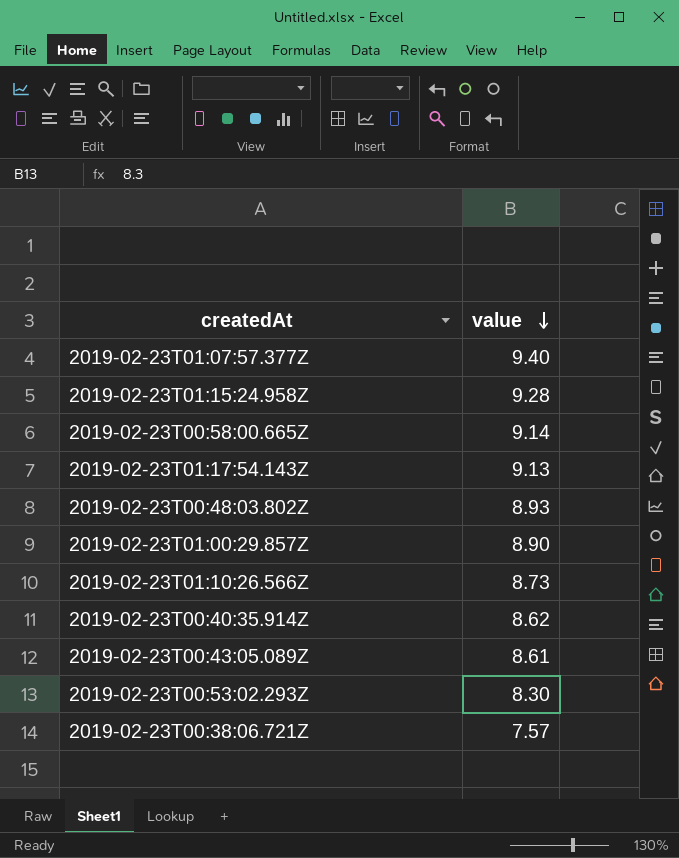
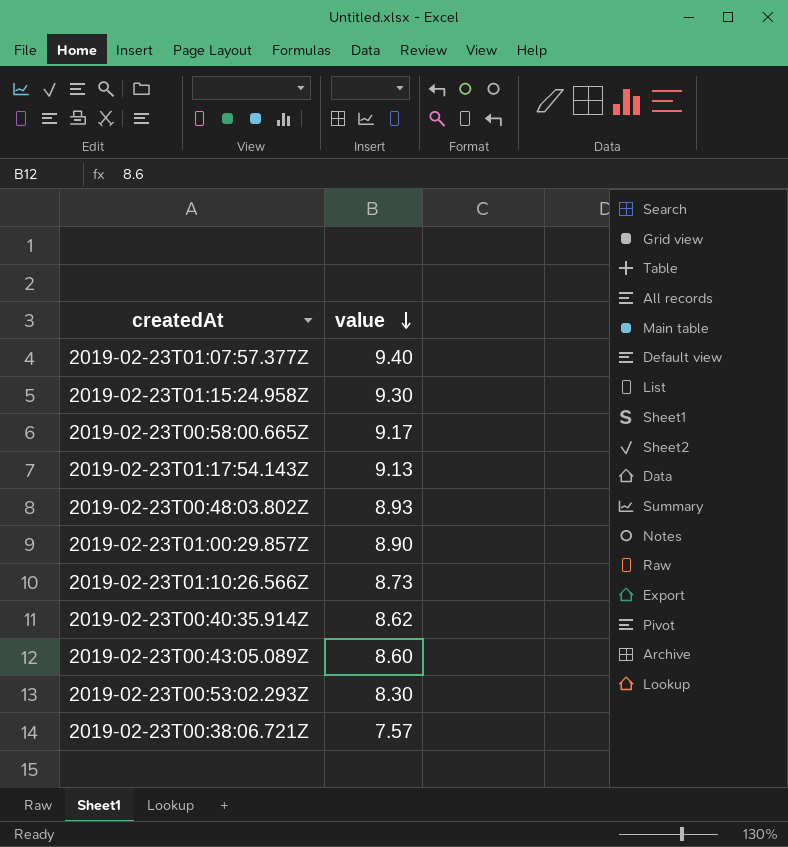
2019-02-23T01:15:24.958Z | value: 9.28 -> 9.30
2019-02-23T00:58:00.665Z | value: 9.14 -> 9.17
2019-02-23T00:43:05.089Z | value: 8.61 -> 8.60

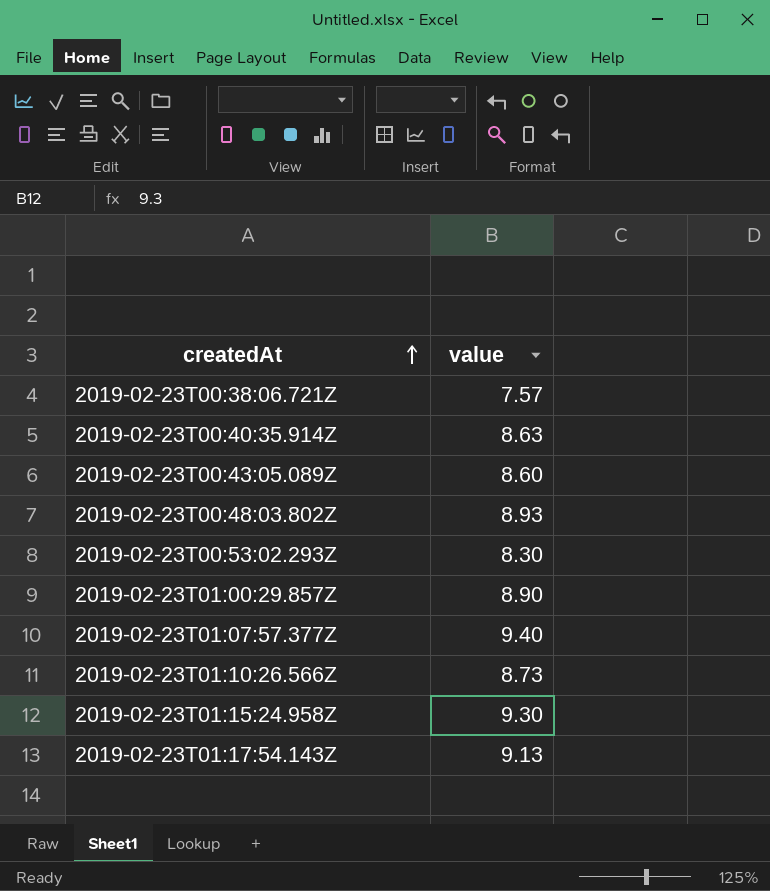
row order: value descending -> createdAt ascending
row 2019-02-23T00:58:00.665Z: 9.17 -> none
2019-02-23T00:40:35.914Z | value: 8.62 -> 8.63

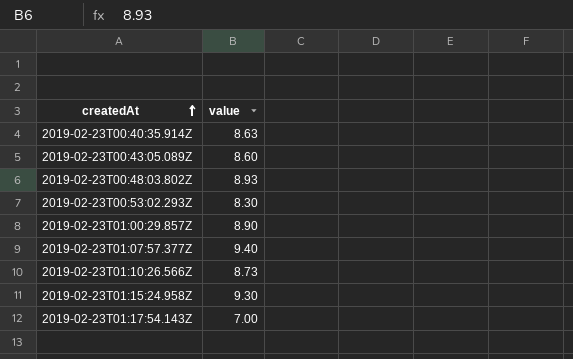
row 2019-02-23T00:38:06.721Z: 7.57 -> none
2019-02-23T01:17:54.143Z | value: 9.13 -> 7.00

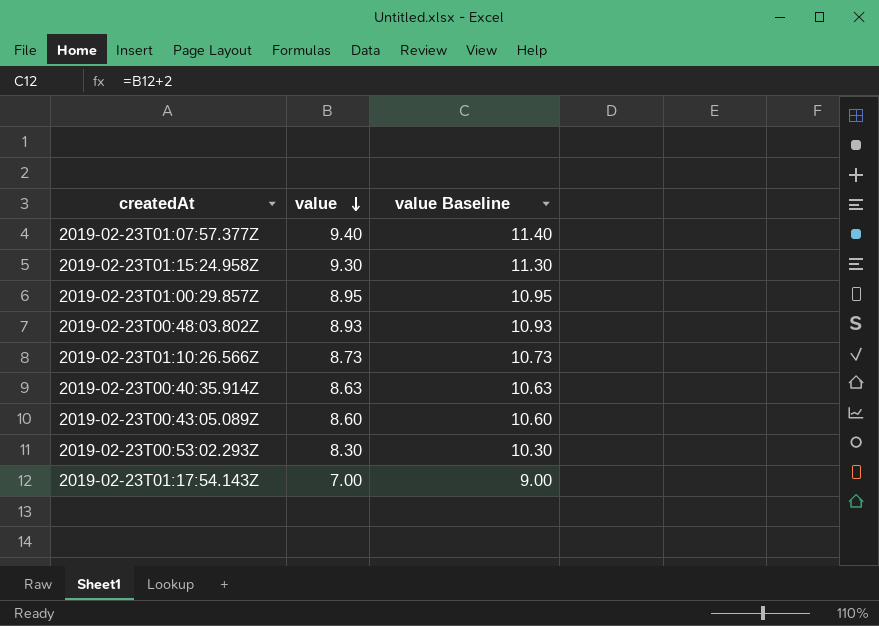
row order: createdAt ascending -> value descending
column value Baseline | formula: none -> [value] + 2
2019-02-23T01:00:29.857Z | value: 8.90 -> 8.95

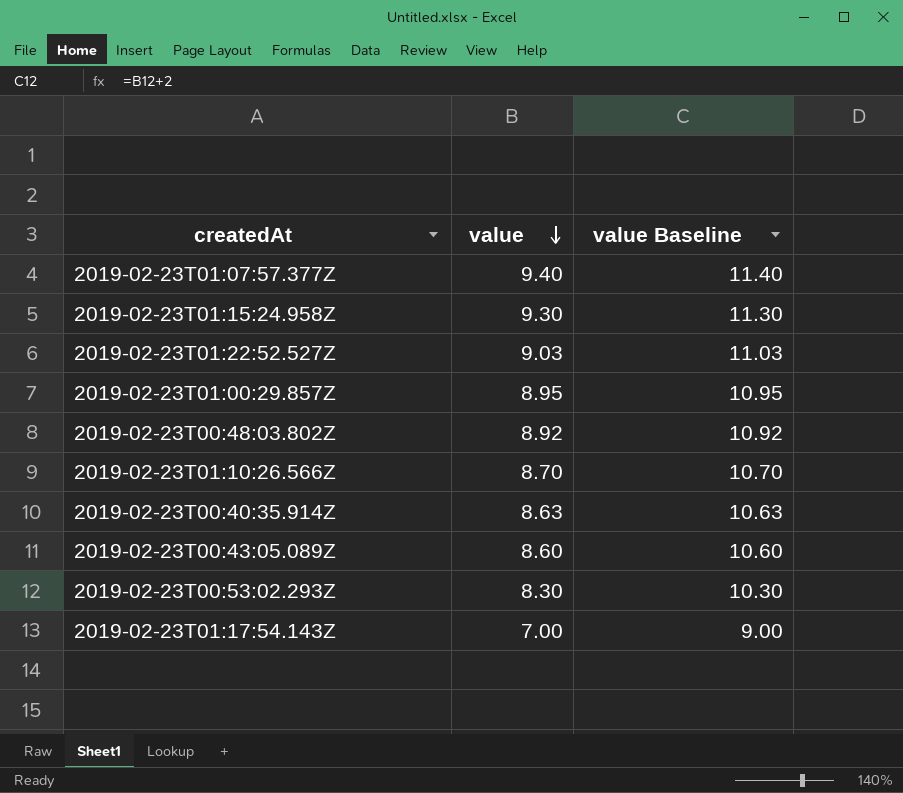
row 2019-02-23T01:22:52.527Z: none -> 9.03 | 11.03
2019-02-23T00:48:03.802Z | value: 8.93 -> 8.92
2019-02-23T00:48:03.802Z | value Baseline: 10.93 -> 10.92
2019-02-23T01:10:26.566Z | value: 8.73 -> 8.70
2019-02-23T01:10:26.566Z | value Baseline: 10.73 -> 10.70

